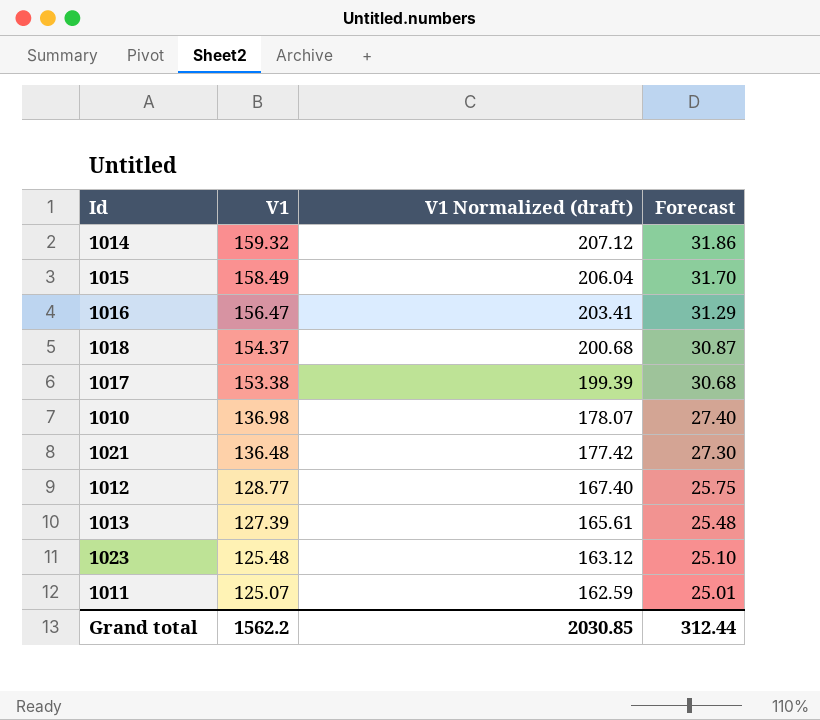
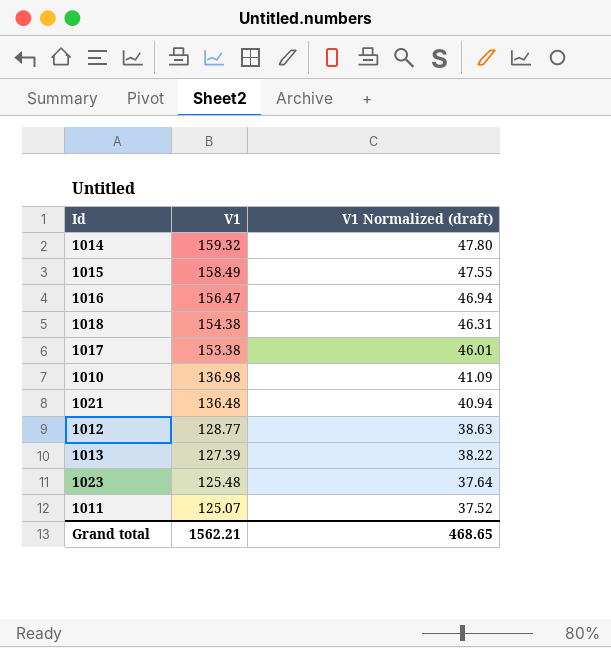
column Forecast | formula: [V1] * 0.2 -> none
column V1 Normalized (draft) | formula: [V1] * 1.3 -> [V1] * 0.3
1018 | V1: 154.37 -> 154.38
Grand total | V1: 1562.2 -> 1562.21
Grand total | V1 Normalized (draft): 2030.85 -> 468.65

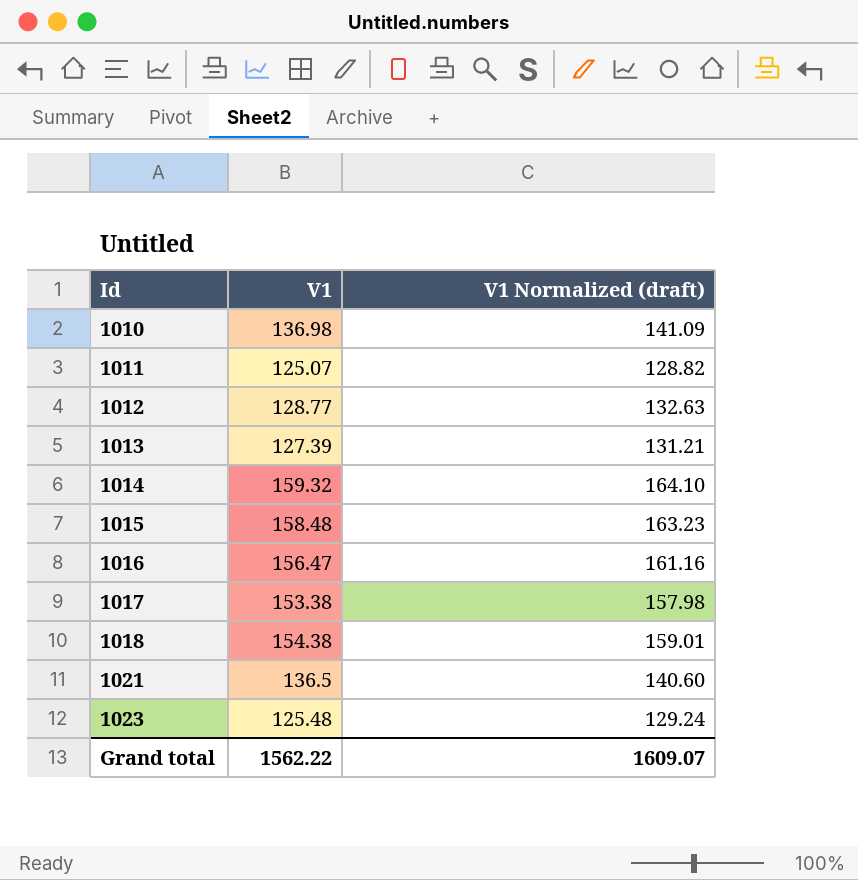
row order: V1 descending -> Id ascending
column V1 Normalized (draft) | formula: [V1] * 0.3 -> [V1] * 1.03
1015 | V1: 158.49 -> 158.48
1021 | V1: 136.48 -> 136.5
Grand total | V1: 1562.21 -> 1562.22
Grand total | V1 Normalized (draft): 468.65 -> 1609.07

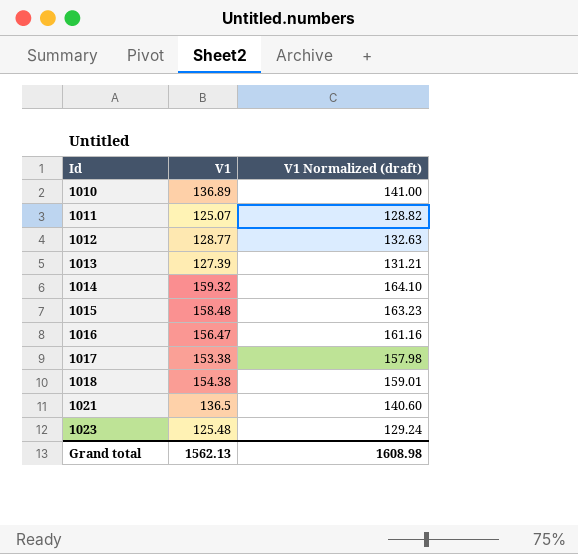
1010 | V1: 136.98 -> 136.89
1010 | V1 Normalized (draft): 141.09 -> 141.00
Grand total | V1: 1562.22 -> 1562.13
Grand total | V1 Normalized (draft): 1609.07 -> 1608.98

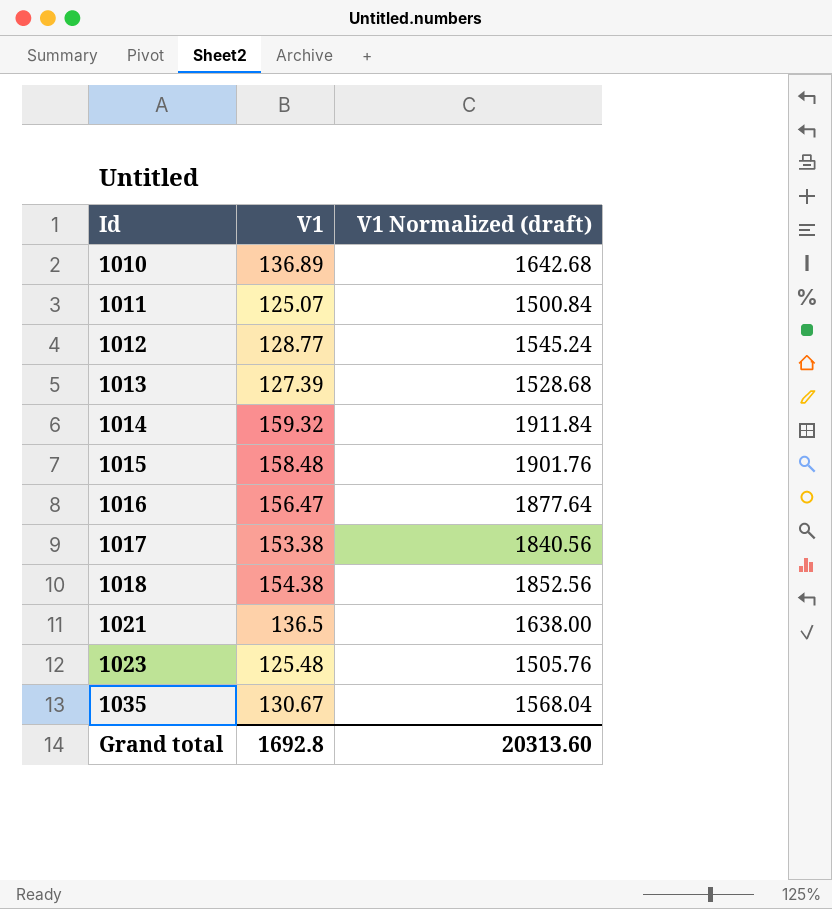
column V1 Normalized (draft) | formula: [V1] * 1.03 -> [V1] * 12
row 1035: none -> 130.67 | 1568.04
Grand total | V1: 1562.13 -> 1692.8
Grand total | V1 Normalized (draft): 1608.98 -> 20313.60

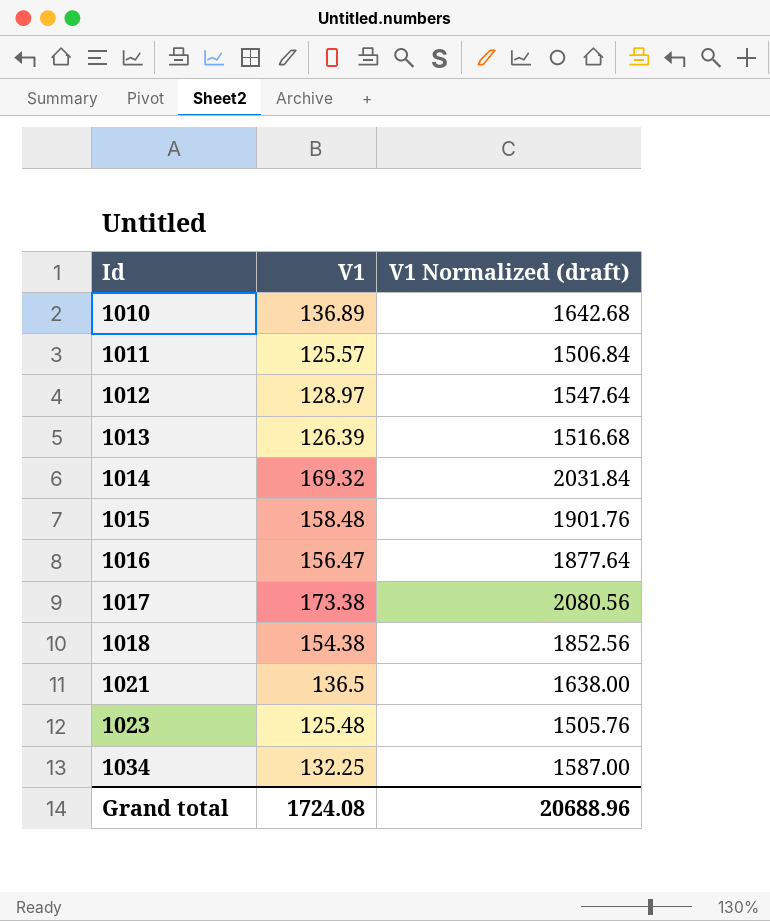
row 1035: 130.67 | 1568.04 -> none
1011 | V1: 125.07 -> 125.57
1011 | V1 Normalized (draft): 1500.84 -> 1506.84
1012 | V1: 128.77 -> 128.97
1012 | V1 Normalized (draft): 1545.24 -> 1547.64
1013 | V1: 127.39 -> 126.39
1013 | V1 Normalized (draft): 1528.68 -> 1516.68
1014 | V1: 159.32 -> 169.32
1014 | V1 Normalized (draft): 1911.84 -> 2031.84
1017 | V1: 153.38 -> 173.38
1017 | V1 Normalized (draft): 1840.56 -> 2080.56
row 1034: none -> 132.25 | 1587.00
Grand total | V1: 1692.8 -> 1724.08
Grand total | V1 Normalized (draft): 20313.60 -> 20688.96

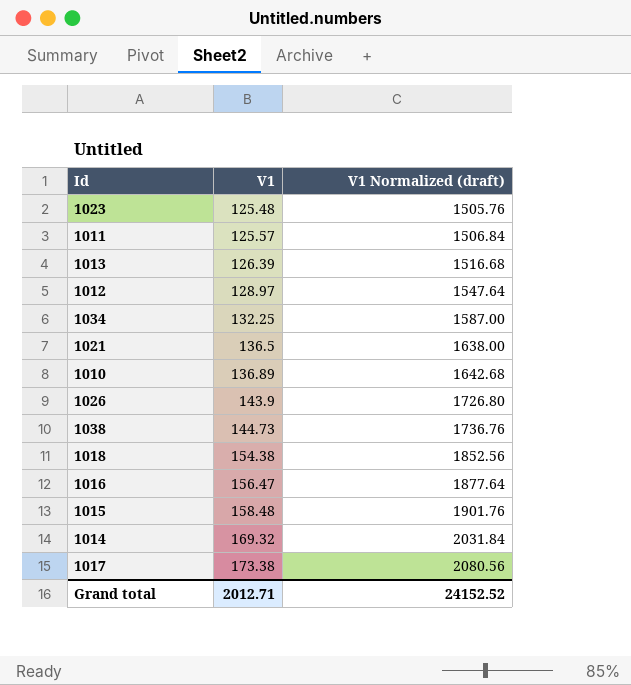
row order: Id ascending -> V1 ascending
row 1026: none -> 143.9 | 1726.80
row 1038: none -> 144.73 | 1736.76
Grand total | V1: 1724.08 -> 2012.71
Grand total | V1 Normalized (draft): 20688.96 -> 24152.52

